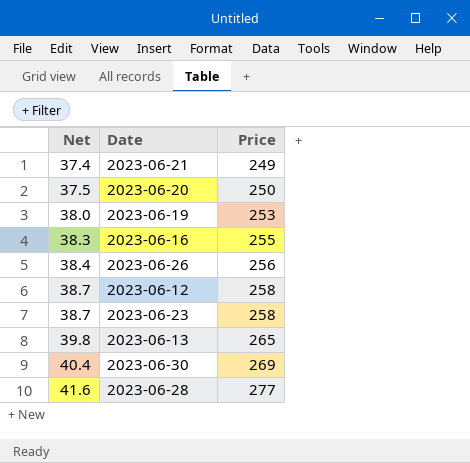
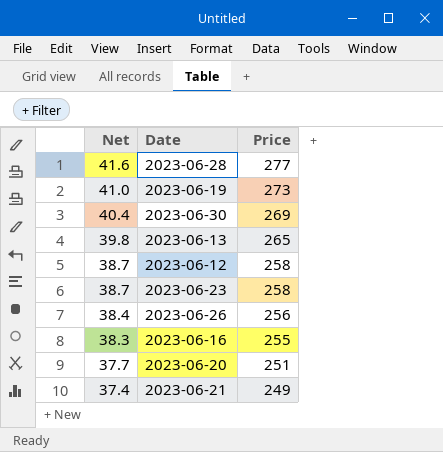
row order: Net ascending -> Net descending
2023-06-19 | Net: 38.0 -> 41.0
2023-06-19 | Price: 253 -> 273
2023-06-20 | Net: 37.5 -> 37.7
2023-06-20 | Price: 250 -> 251

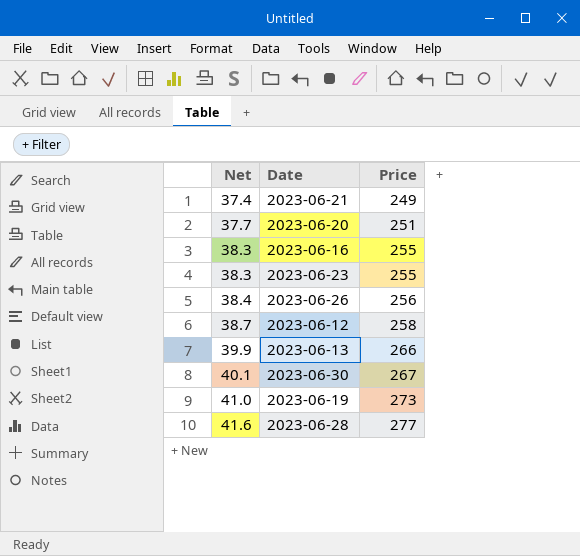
row order: Net descending -> Net ascending
2023-06-23 | Net: 38.7 -> 38.3
2023-06-23 | Price: 258 -> 255
2023-06-13 | Net: 39.8 -> 39.9
2023-06-13 | Price: 265 -> 266
2023-06-30 | Net: 40.4 -> 40.1
2023-06-30 | Price: 269 -> 267

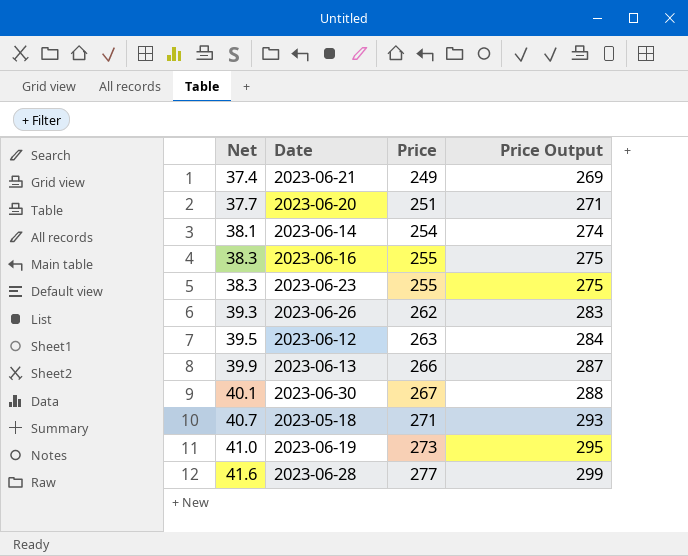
column Price Output | formula: none -> [Price] * 1.08
row 2023-06-14: none -> 38.1 | 254 | 274
2023-06-26 | Net: 38.4 -> 39.3
2023-06-26 | Price: 256 -> 262
2023-06-12 | Net: 38.7 -> 39.5
2023-06-12 | Price: 258 -> 263
row 2023-05-18: none -> 40.7 | 271 | 293

